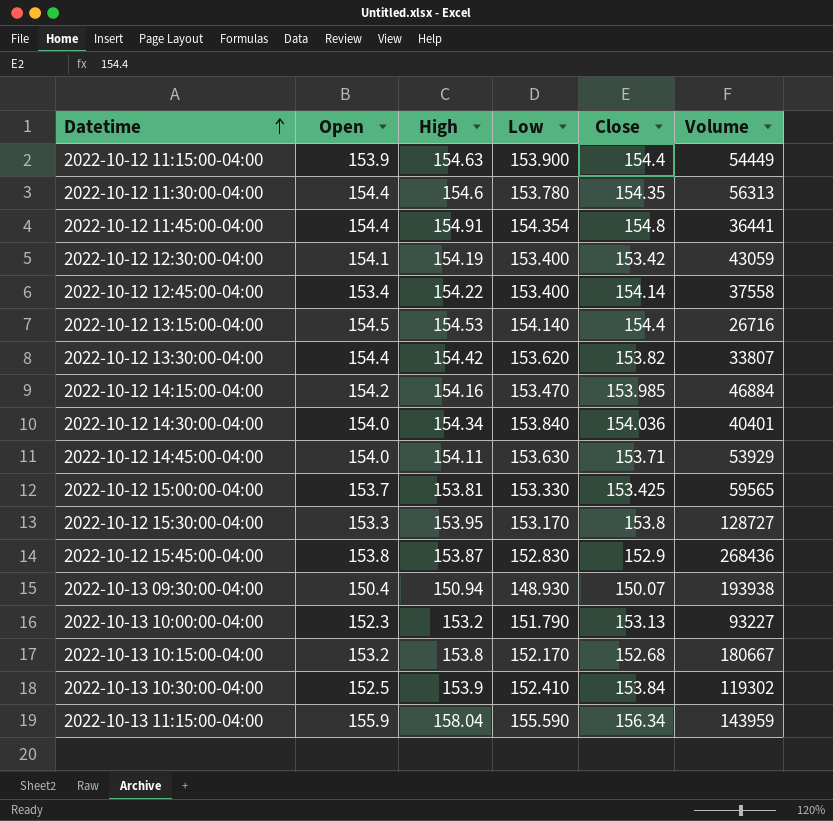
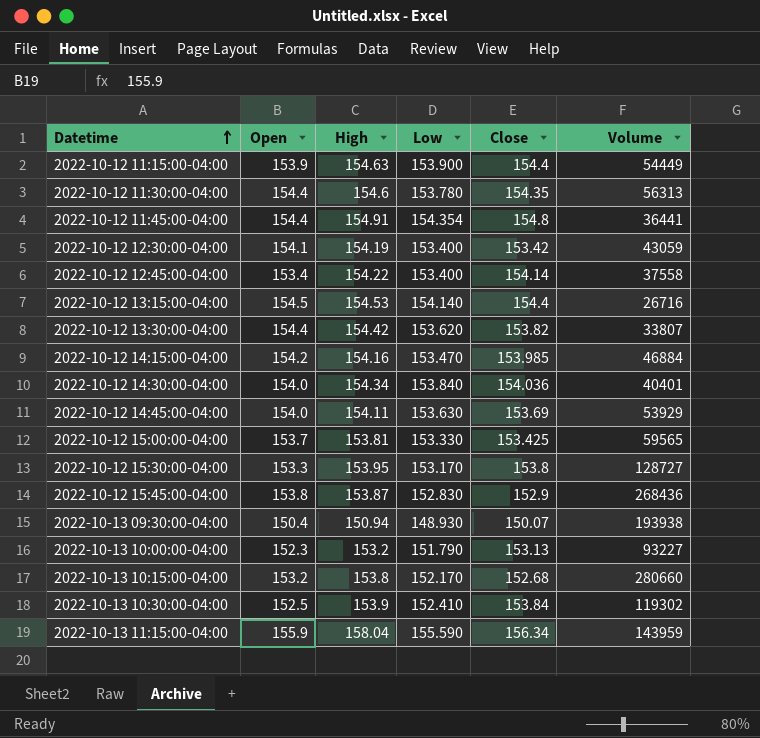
2022-10-12 14:45:00-04:00 | Close: 153.71 -> 153.69
2022-10-13 10:15:00-04:00 | Volume: 180667 -> 280660

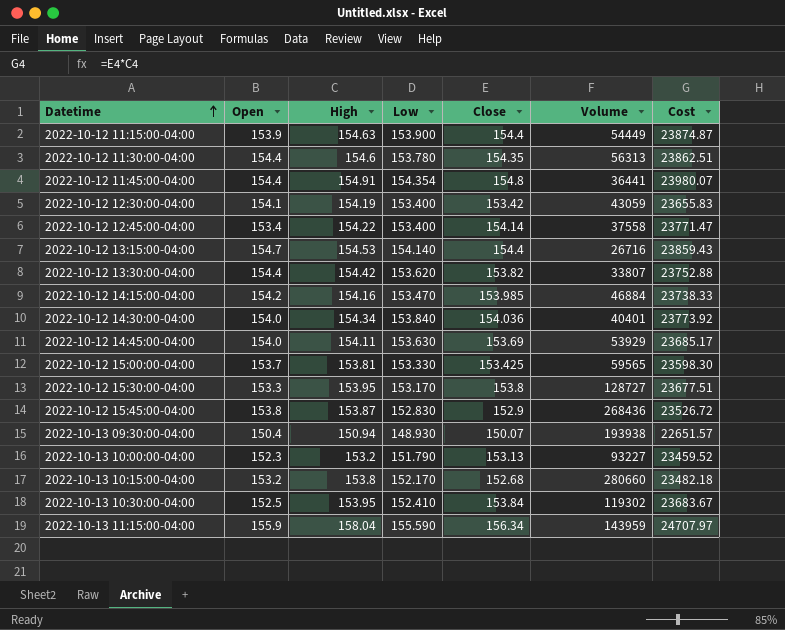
column Cost | formula: none -> [High] * [Close]
2022-10-12 13:15:00-04:00 | Open: 154.5 -> 154.7
2022-10-13 10:30:00-04:00 | High: 153.9 -> 153.95

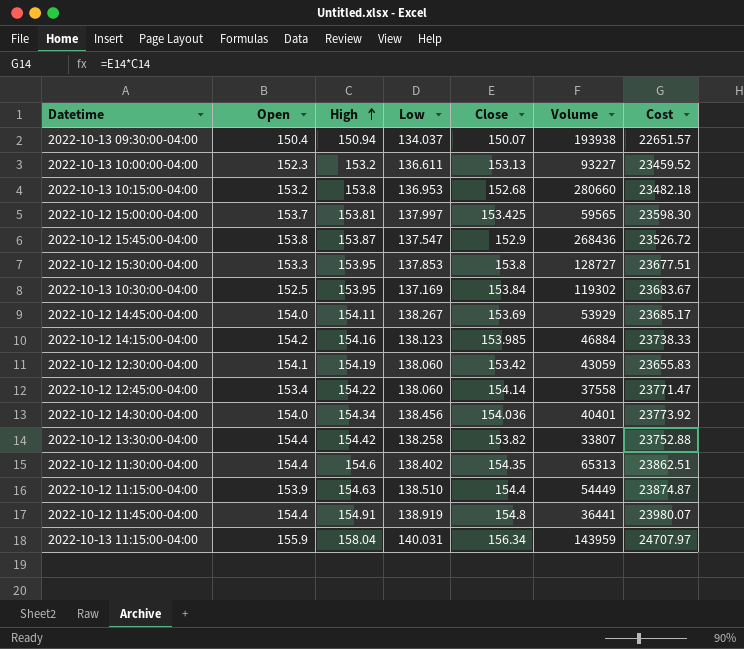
row order: Datetime ascending -> High ascending
row 2022-10-12 13:15:00-04:00: 154.7 | 154.53 | 154.140 | 154.4 | 26716 | 23859.43 -> none
2022-10-13 09:30:00-04:00 | Low: 148.930 -> 134.037
2022-10-13 10:00:00-04:00 | Low: 151.790 -> 136.611
2022-10-13 10:15:00-04:00 | Low: 152.170 -> 136.953
2022-10-12 15:00:00-04:00 | Low: 153.330 -> 137.997
2022-10-12 15:45:00-04:00 | Low: 152.830 -> 137.547
2022-10-12 15:30:00-04:00 | Low: 153.170 -> 137.853
2022-10-13 10:30:00-04:00 | Low: 152.410 -> 137.169
2022-10-12 14:45:00-04:00 | Low: 153.630 -> 138.267
2022-10-12 14:15:00-04:00 | Low: 153.470 -> 138.123
2022-10-12 12:30:00-04:00 | Low: 153.400 -> 138.060
2022-10-12 12:45:00-04:00 | Low: 153.400 -> 138.060
2022-10-12 14:30:00-04:00 | Low: 153.840 -> 138.456
2022-10-12 13:30:00-04:00 | Low: 153.620 -> 138.258
2022-10-12 11:30:00-04:00 | Low: 153.780 -> 138.402
2022-10-12 11:30:00-04:00 | Volume: 56313 -> 65313
2022-10-12 11:15:00-04:00 | Low: 153.900 -> 138.510
2022-10-12 11:45:00-04:00 | Low: 154.354 -> 138.919
2022-10-13 11:15:00-04:00 | Low: 155.590 -> 140.031

